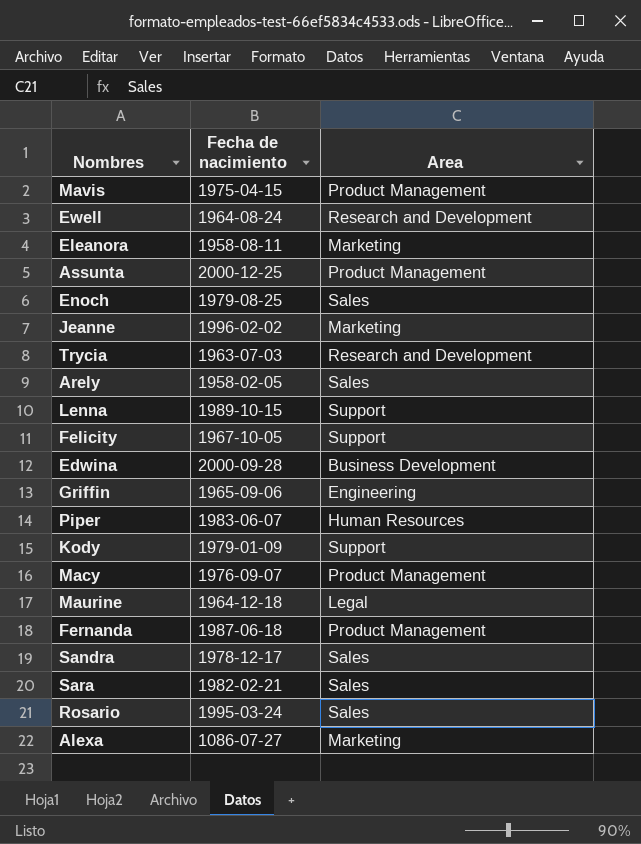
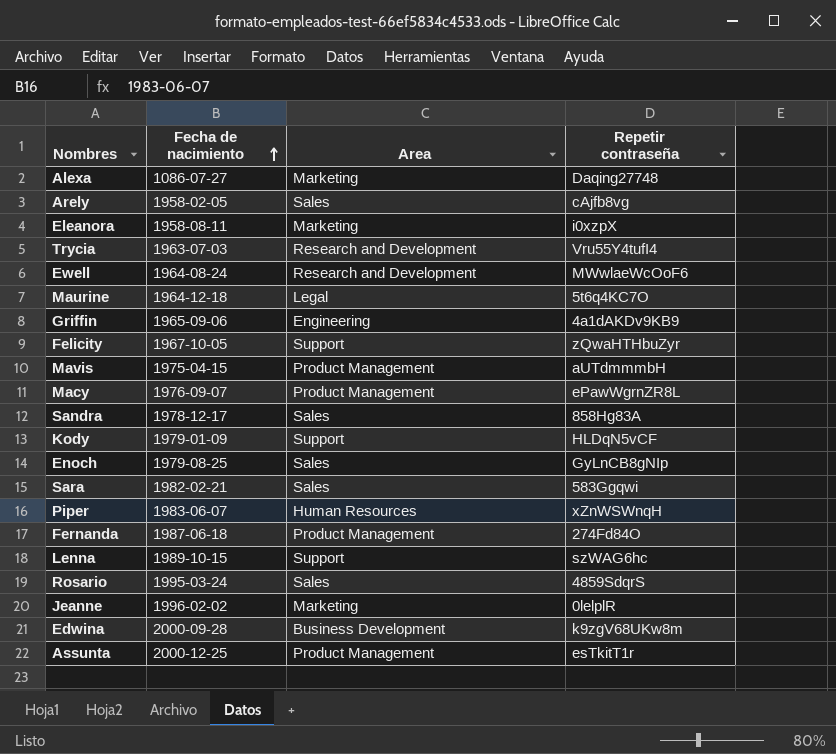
row order: none -> Fecha de nacimiento ascending
column Repetir contraseña | position: none -> 4

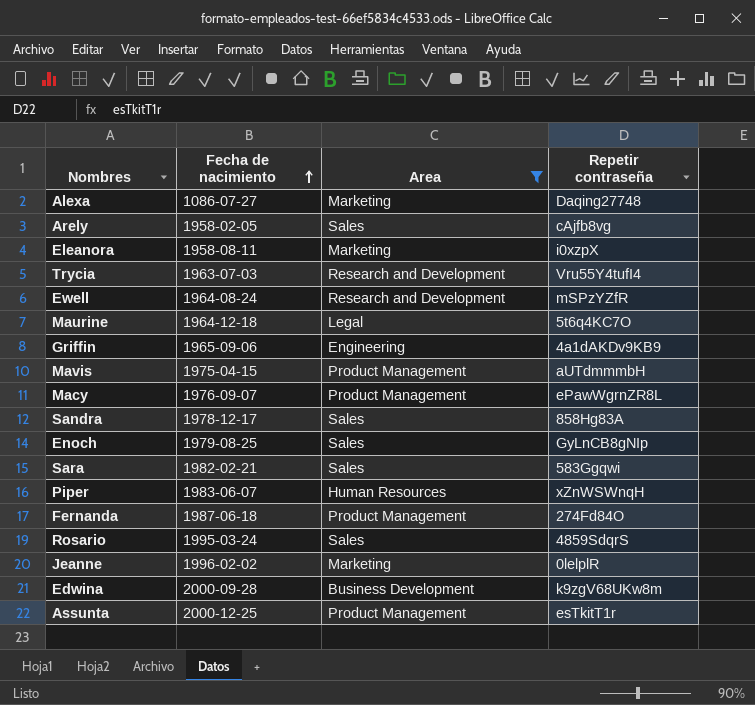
filter: none -> Area != Support
Ewell | Repetir contraseña: MWwlaeWcOoF6 -> mSPzYZfR

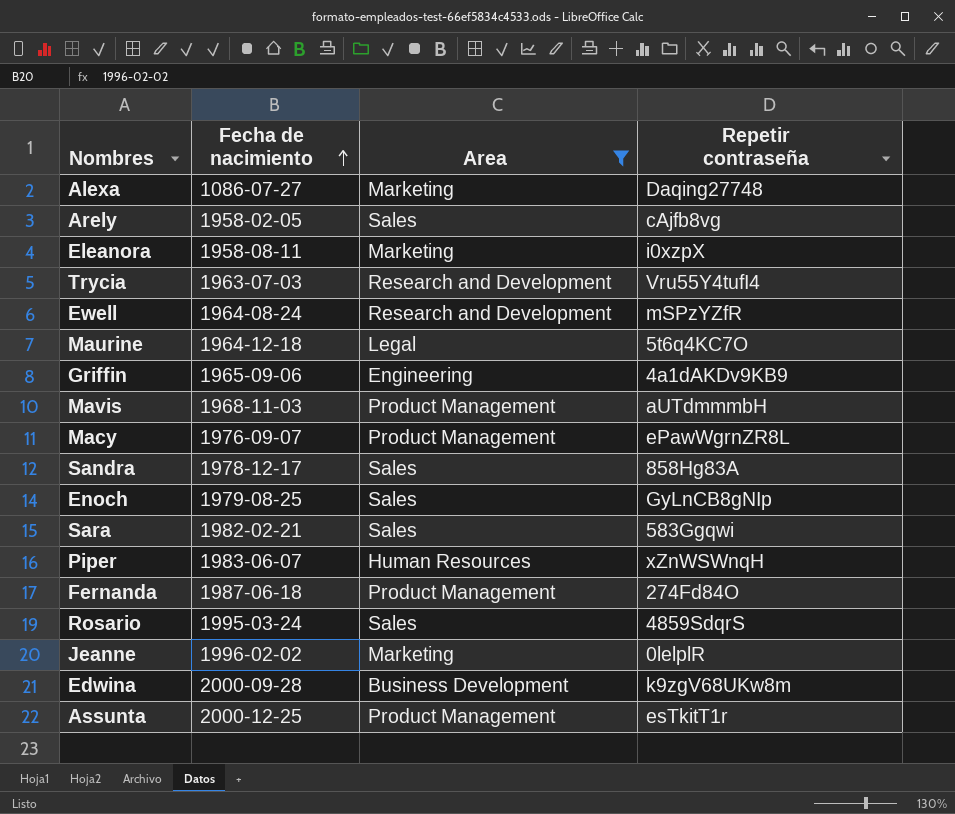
Mavis | Fecha de nacimiento: 1975-04-15 -> 1968-11-03

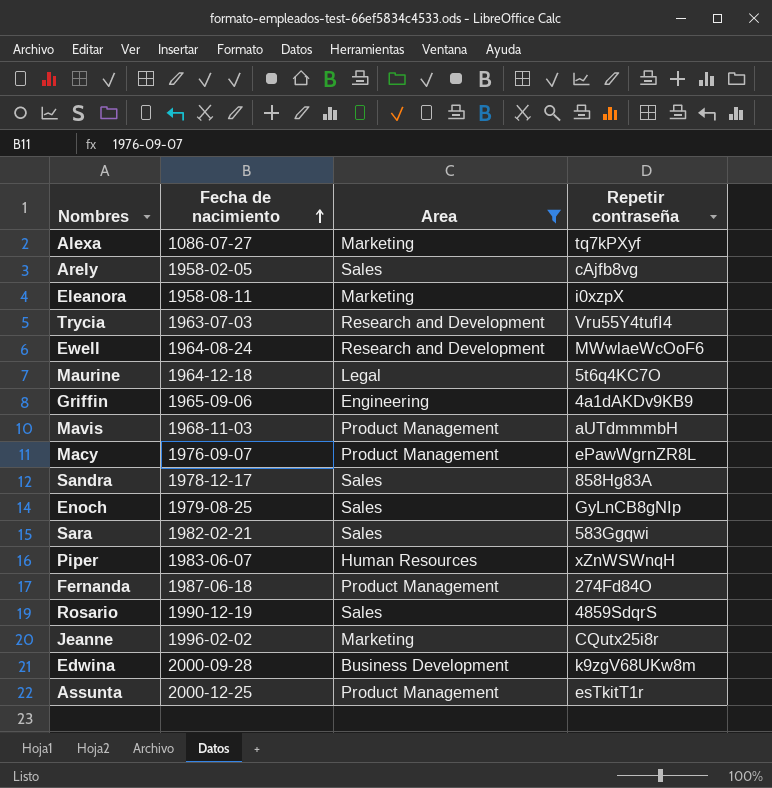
Alexa | Repetir contraseña: Daqing27748 -> tq7kPXyf
Ewell | Repetir contraseña: mSPzYZfR -> MWwlaeWcOoF6
Rosario | Fecha de nacimiento: 1995-03-24 -> 1990-12-19
Jeanne | Repetir contraseña: 0lelplR -> CQutx25i8r

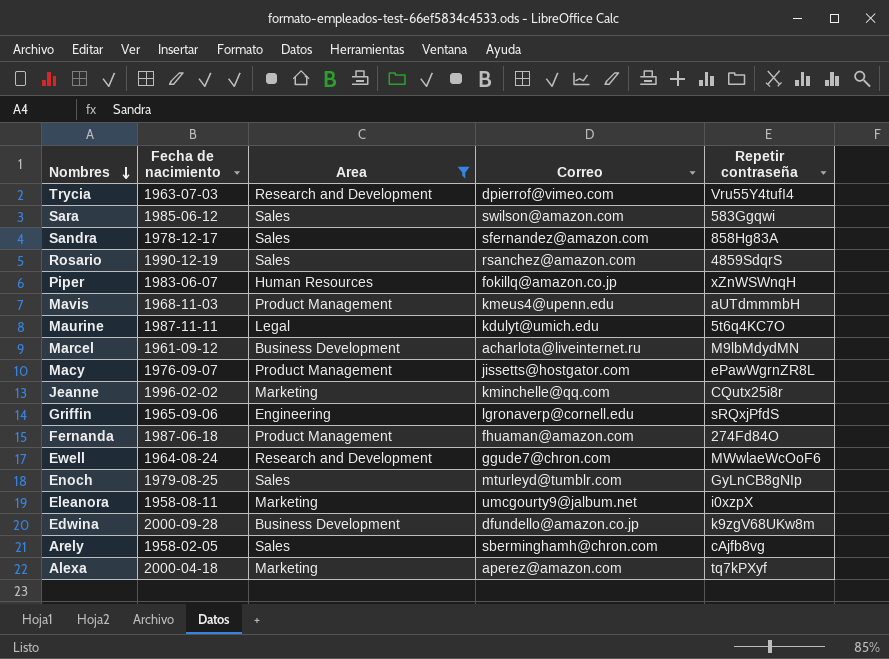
row order: Fecha de nacimiento ascending -> Nombres descending
column Correo | position: none -> 4
row Assunta: 2000-12-25 | Product Management | esTkitT1r -> none
Sara | Fecha de nacimiento: 1982-02-21 -> 1985-06-12
Maurine | Fecha de nacimiento: 1964-12-18 -> 1987-11-11
row Marcel: none -> 1961-09-12 | Business Development | acharlota@liveinternet.ru | M9lbMdydMN
Griffin | Repetir contraseña: 4a1dAKDv9KB9 -> sRQxjPfdS
Alexa | Fecha de nacimiento: 1086-07-27 -> 2000-04-18

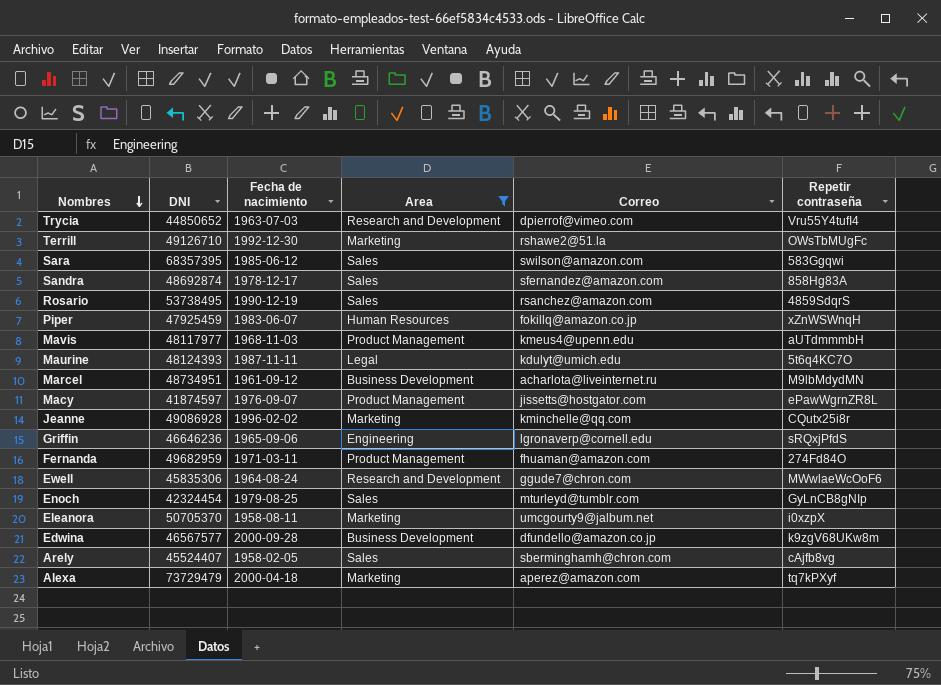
column DNI | position: none -> 2
row Terrill: none -> 49126710 | 1992-12-30 | Marketing | rshawe2@51.la | OWsTbMUgFc
Fernanda | Fecha de nacimiento: 1987-06-18 -> 1971-03-11

